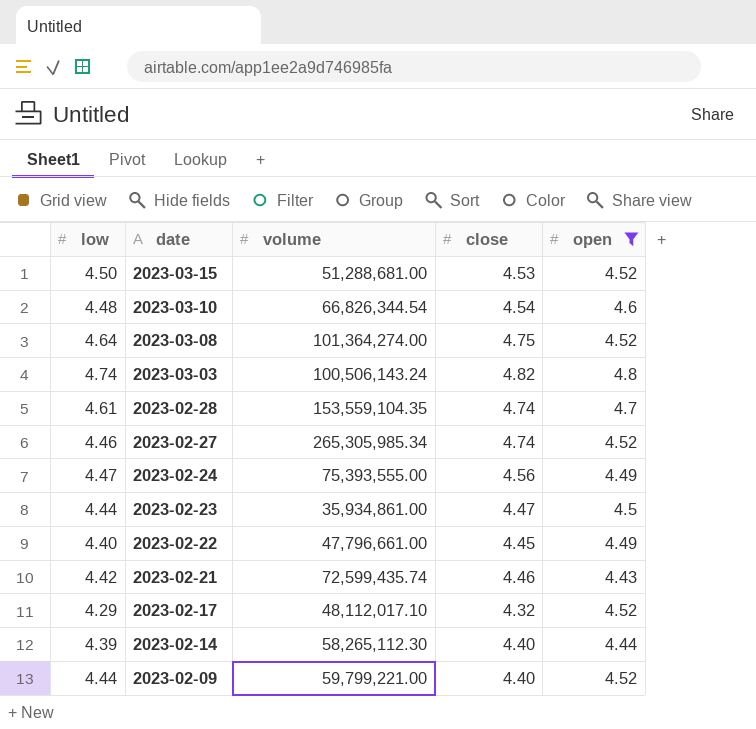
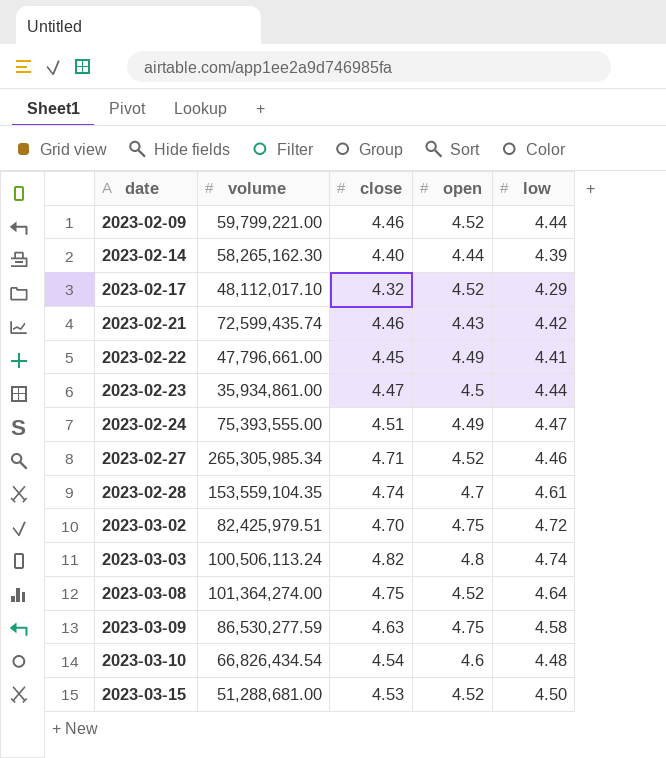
filter: open != 4.75 -> none
row order: date descending -> date ascending
column low | position: 1 -> 5
2023-02-09 | close: 4.40 -> 4.46
2023-02-14 | volume: 58,265,112.30 -> 58,265,162.30
2023-02-22 | low: 4.40 -> 4.41
2023-02-24 | close: 4.56 -> 4.51
2023-02-27 | close: 4.74 -> 4.71
2023-03-03 | volume: 100,506,143.24 -> 100,506,113.24
2023-03-10 | volume: 66,826,344.54 -> 66,826,434.54

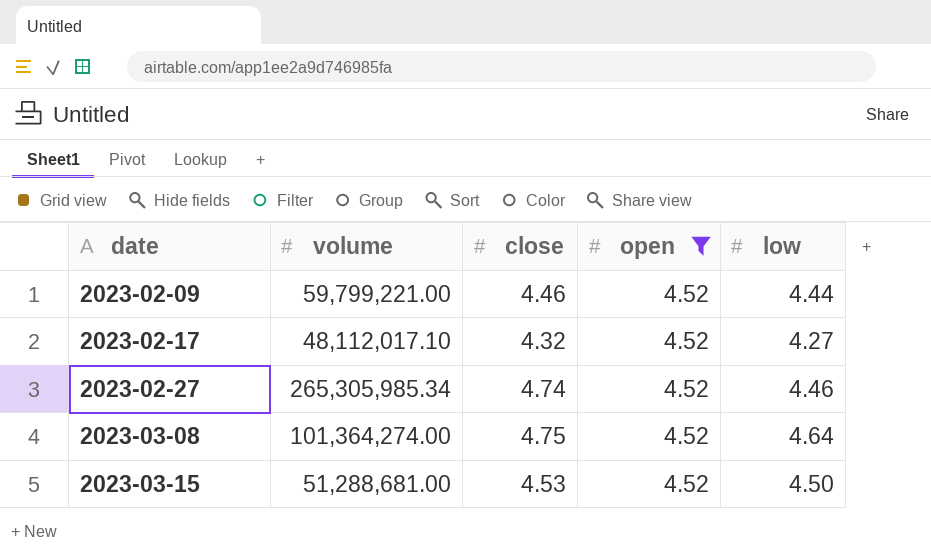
filter: none -> open = 4.52
2023-02-17 | low: 4.29 -> 4.27
2023-02-27 | close: 4.71 -> 4.74

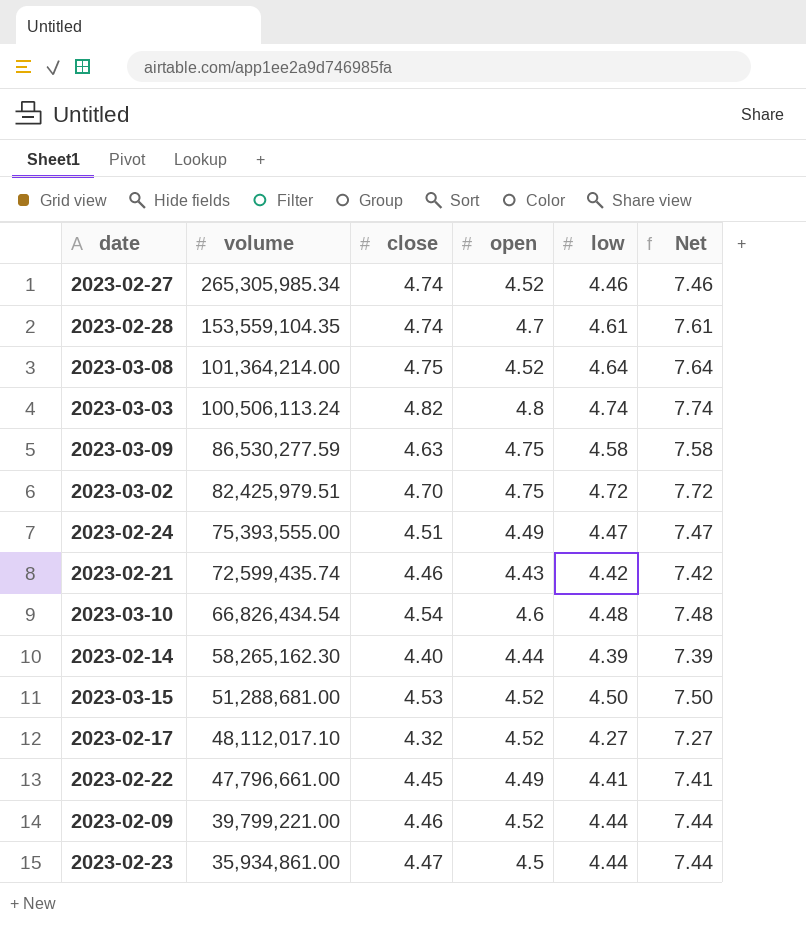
filter: open = 4.52 -> none
row order: date ascending -> volume descending
column Net | formula: none -> [low] + 3
2023-03-08 | volume: 101,364,274.00 -> 101,364,214.00
2023-02-09 | volume: 59,799,221.00 -> 39,799,221.00

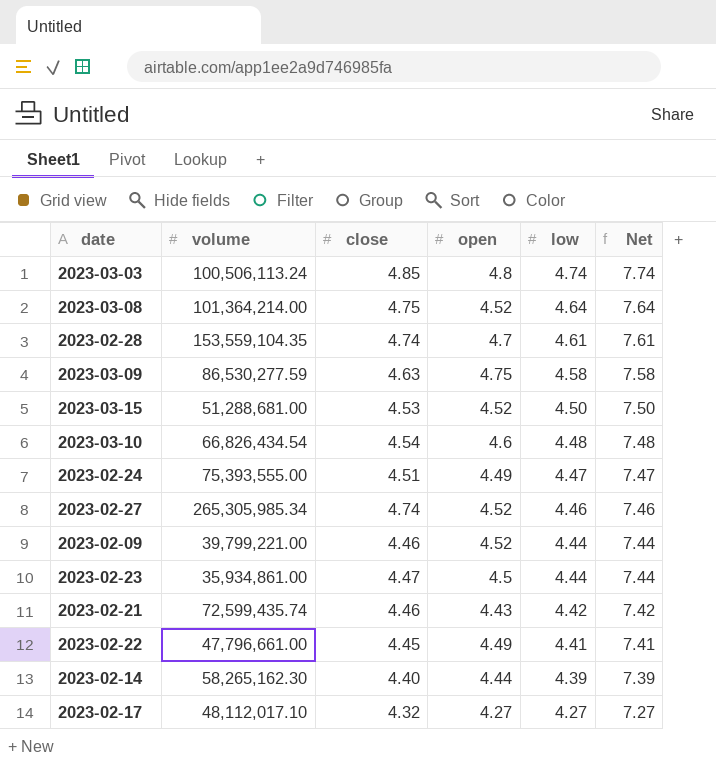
row order: volume descending -> low descending
row 2023-03-02: 82,425,979.51 | 4.70 | 4.75 | 4.72 | 7.72 -> none
2023-03-03 | close: 4.82 -> 4.85
2023-02-17 | open: 4.52 -> 4.27

